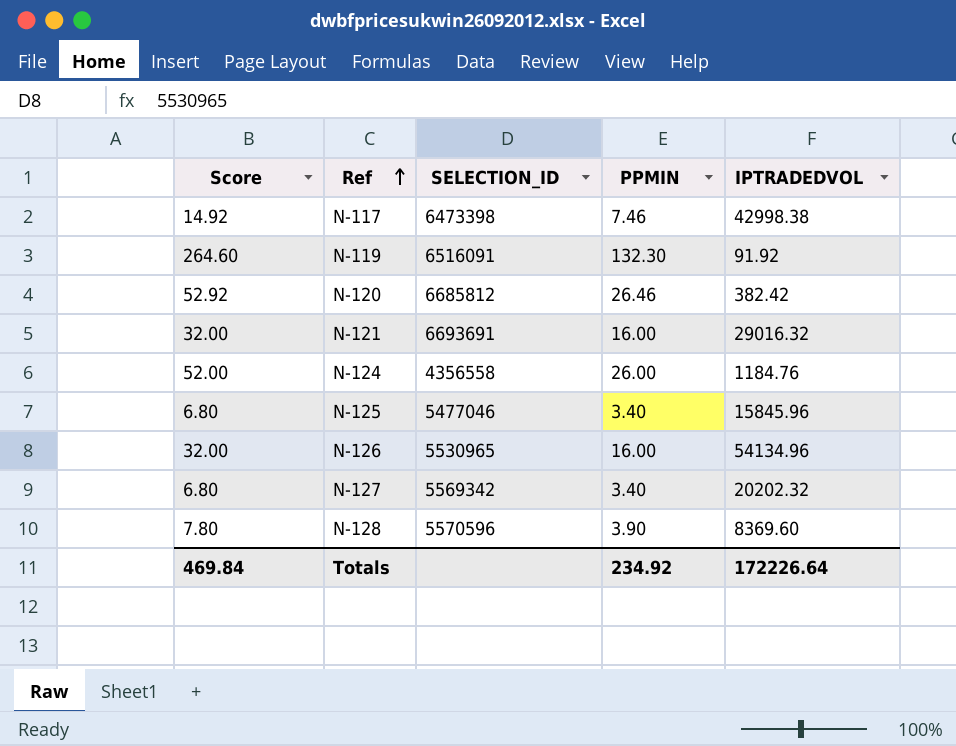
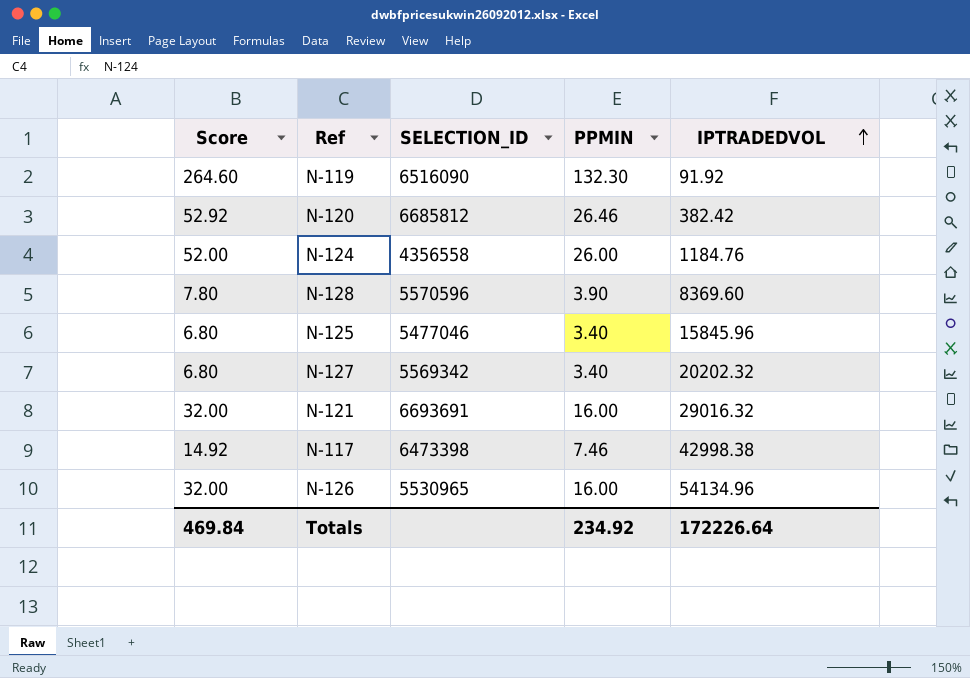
row order: Ref ascending -> IPTRADEDVOL ascending
N-119 | SELECTION_ID: 6516091 -> 6516090

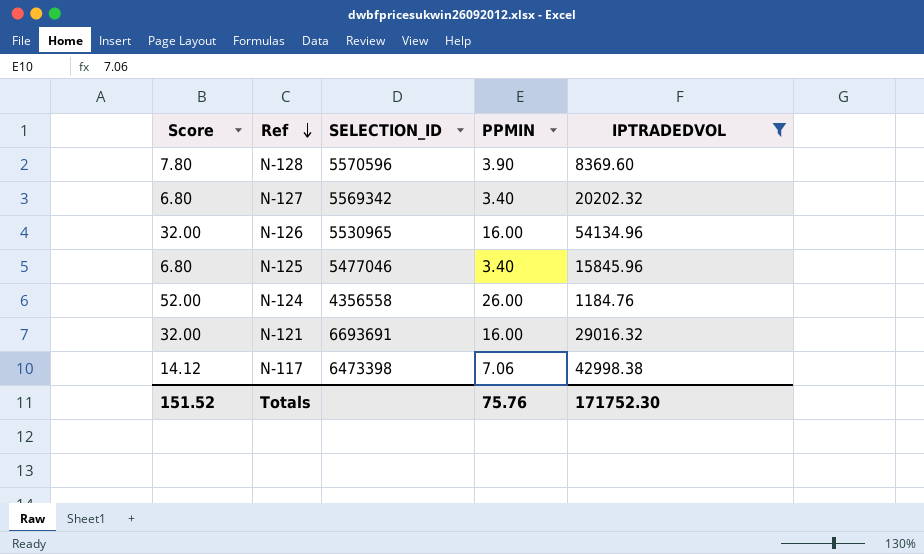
filter: none -> IPTRADEDVOL >= 1184.76
row order: IPTRADEDVOL ascending -> Ref descending
N-117 | Score: 14.92 -> 14.12
N-117 | PPMIN: 7.46 -> 7.06
Totals | Score: 469.84 -> 151.52
Totals | PPMIN: 234.92 -> 75.76
Totals | IPTRADEDVOL: 172226.64 -> 171752.30

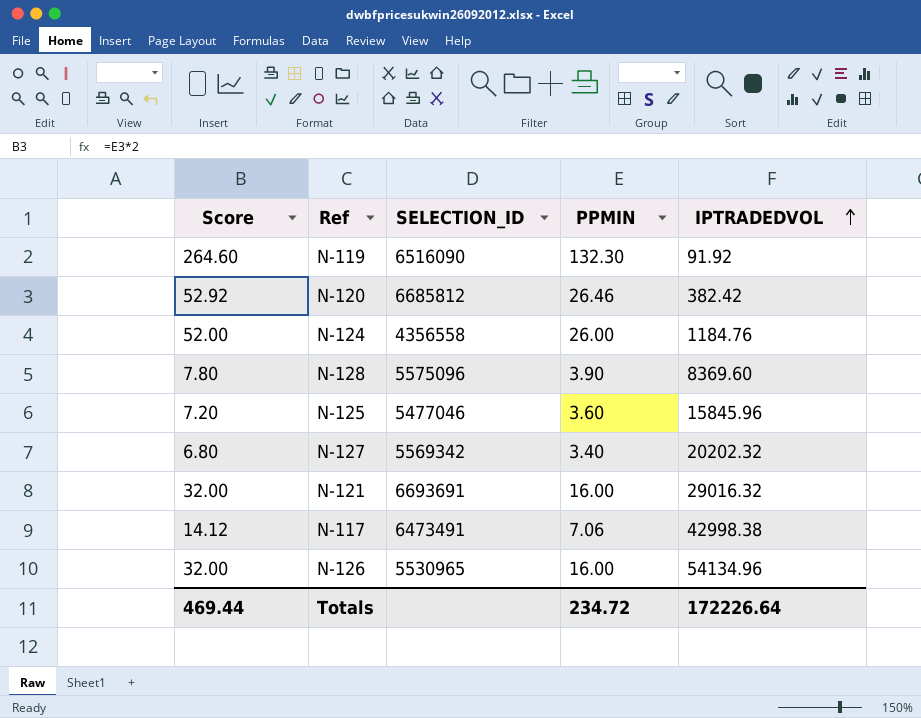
filter: IPTRADEDVOL >= 1184.76 -> none
row order: Ref descending -> IPTRADEDVOL ascending
N-128 | SELECTION_ID: 5570596 -> 5575096
N-125 | Score: 6.80 -> 7.20
N-125 | PPMIN: 3.40 -> 3.60
N-117 | SELECTION_ID: 6473398 -> 6473491
Totals | Score: 151.52 -> 469.44
Totals | PPMIN: 75.76 -> 234.72
Totals | IPTRADEDVOL: 171752.30 -> 172226.64

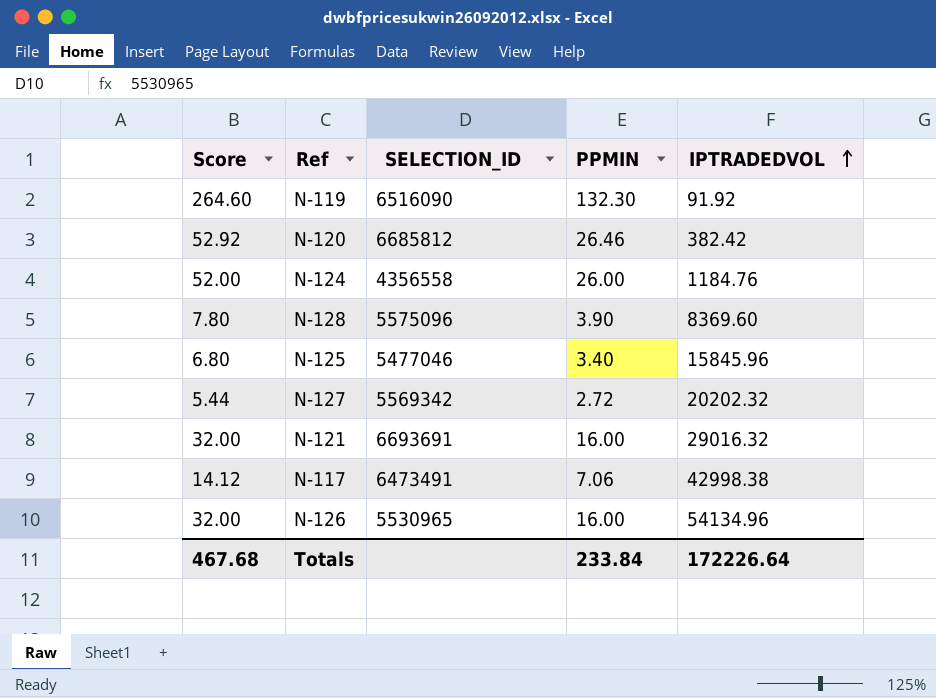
N-125 | Score: 7.20 -> 6.80
N-125 | PPMIN: 3.60 -> 3.40
N-127 | Score: 6.80 -> 5.44
N-127 | PPMIN: 3.40 -> 2.72
Totals | Score: 469.44 -> 467.68
Totals | PPMIN: 234.72 -> 233.84

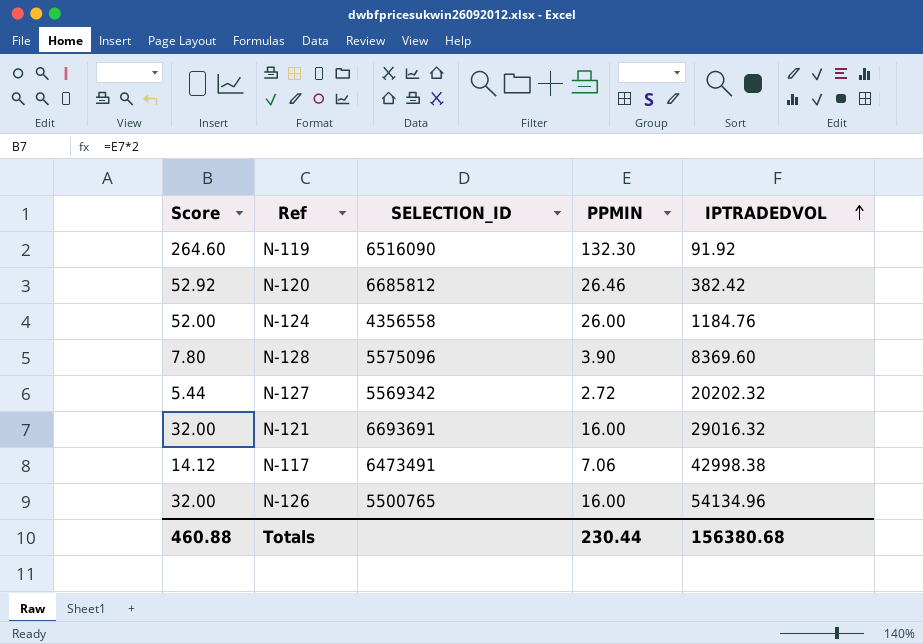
row N-125: 6.80 | 5477046 | 3.40 | 15845.96 -> none
N-126 | SELECTION_ID: 5530965 -> 5500765
Totals | Score: 467.68 -> 460.88
Totals | PPMIN: 233.84 -> 230.44
Totals | IPTRADEDVOL: 172226.64 -> 156380.68

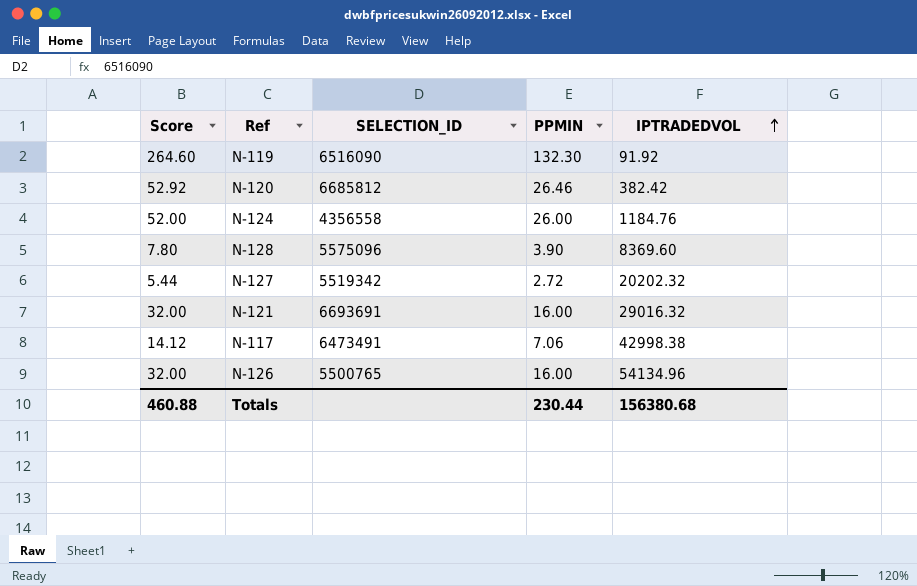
N-127 | SELECTION_ID: 5569342 -> 5519342

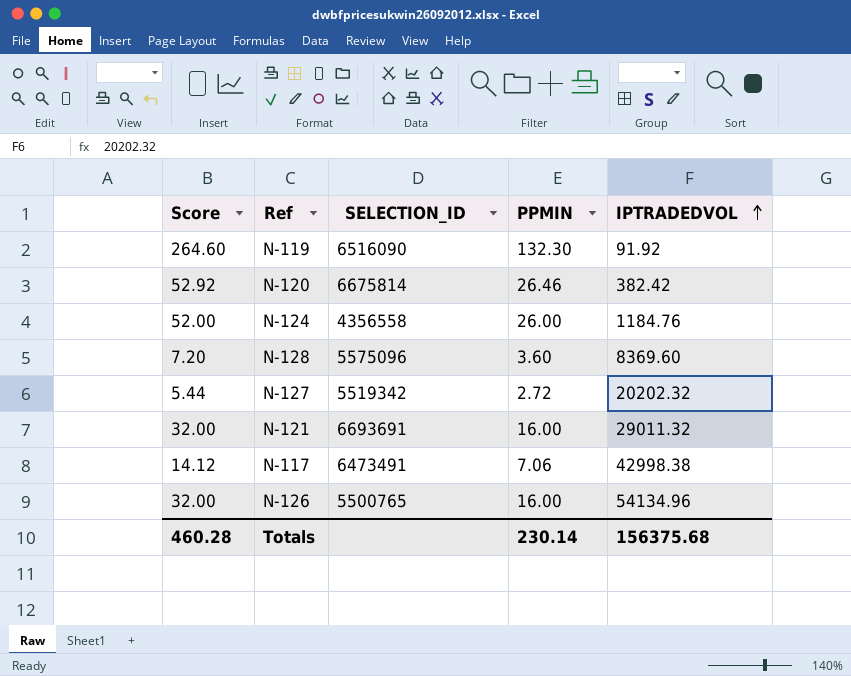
N-120 | SELECTION_ID: 6685812 -> 6675814
N-128 | Score: 7.80 -> 7.20
N-128 | PPMIN: 3.90 -> 3.60
N-121 | IPTRADEDVOL: 29016.32 -> 29011.32
Totals | Score: 460.88 -> 460.28
Totals | PPMIN: 230.44 -> 230.14
Totals | IPTRADEDVOL: 156380.68 -> 156375.68

